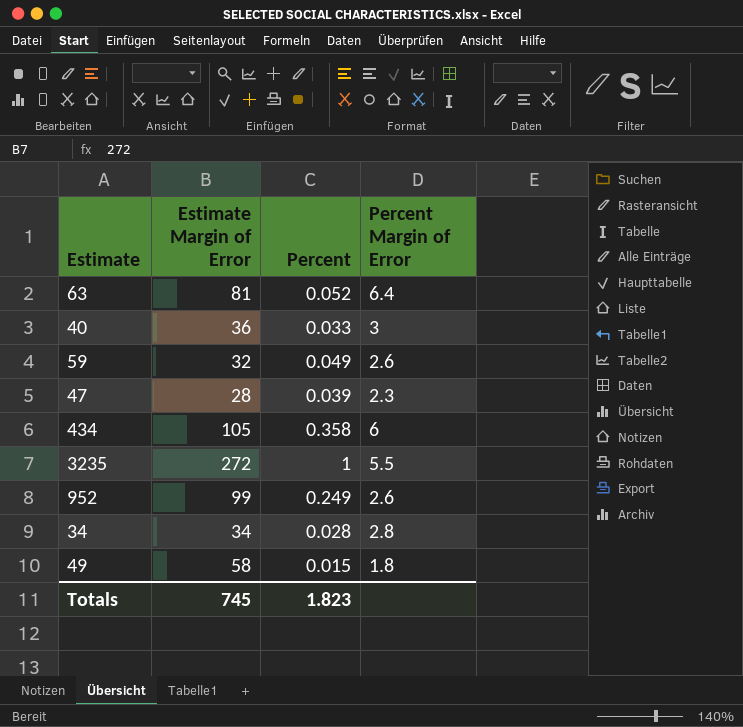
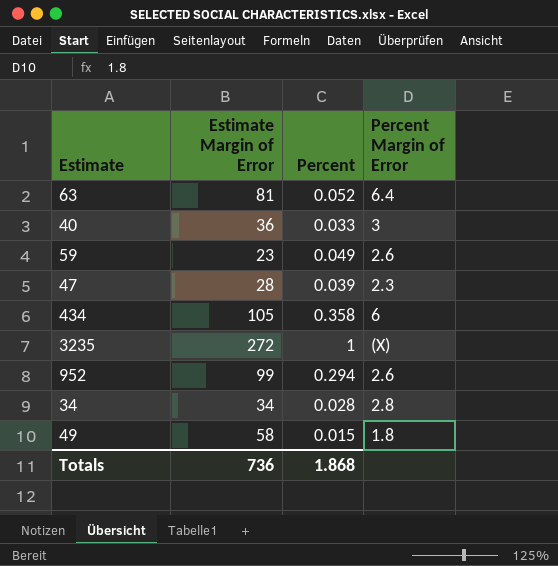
59 | Estimate Margin of Error: 32 -> 23
3235 | Percent Margin of Error: 5.5 -> (X)
952 | Percent: 0.249 -> 0.294
Totals | Estimate Margin of Error: 745 -> 736
Totals | Percent: 1.823 -> 1.868

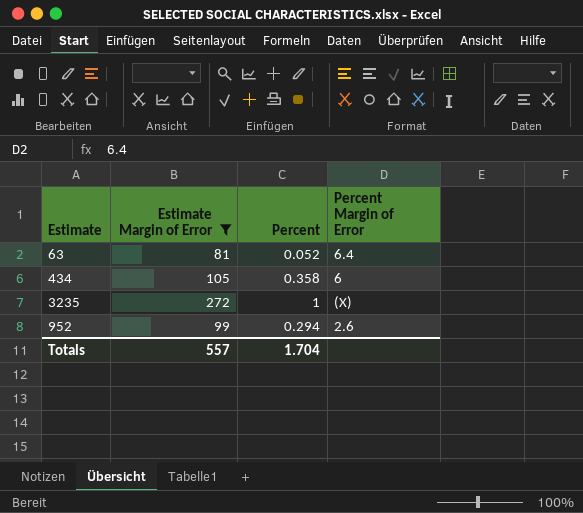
filter: none -> Estimate Margin of Error >= 81
Totals | Estimate Margin of Error: 736 -> 557
Totals | Percent: 1.868 -> 1.704

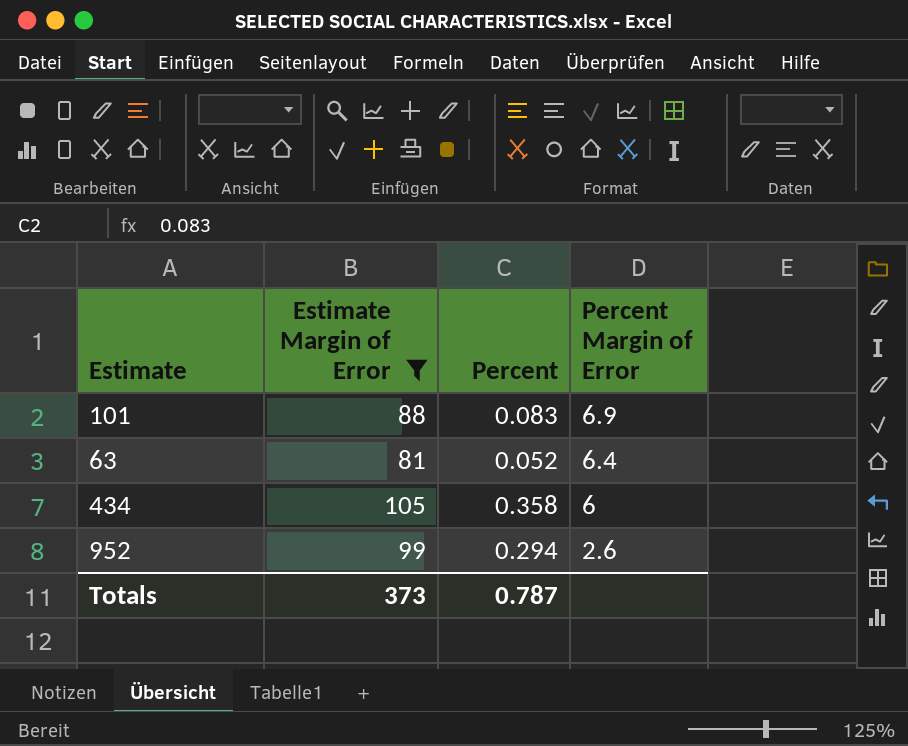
row 3235: 272 | 1 | (X) -> none
row 101: none -> 88 | 0.083 | 6.9
Totals | Estimate Margin of Error: 557 -> 373
Totals | Percent: 1.704 -> 0.787

